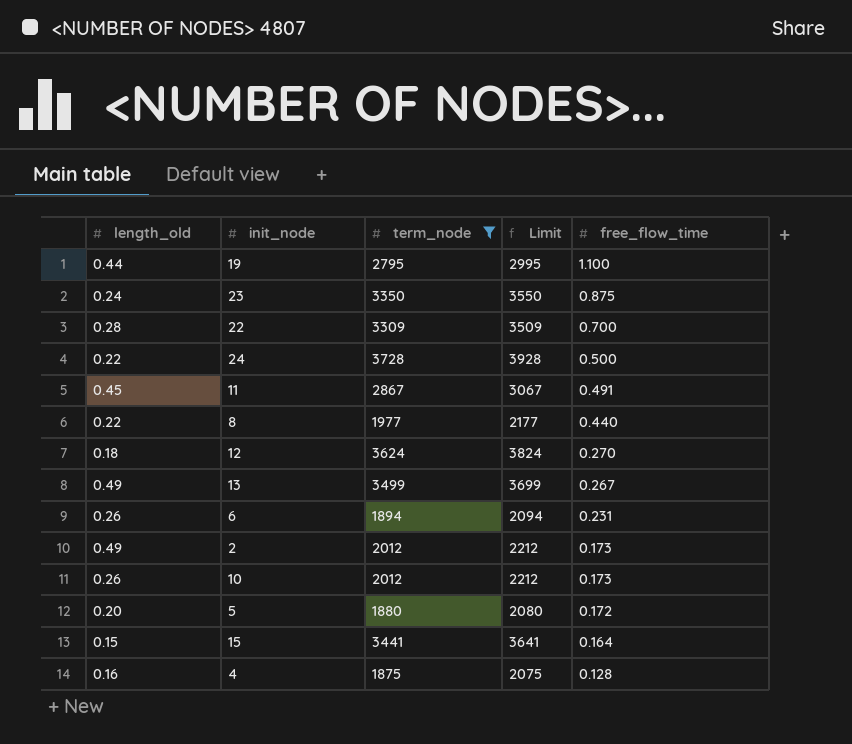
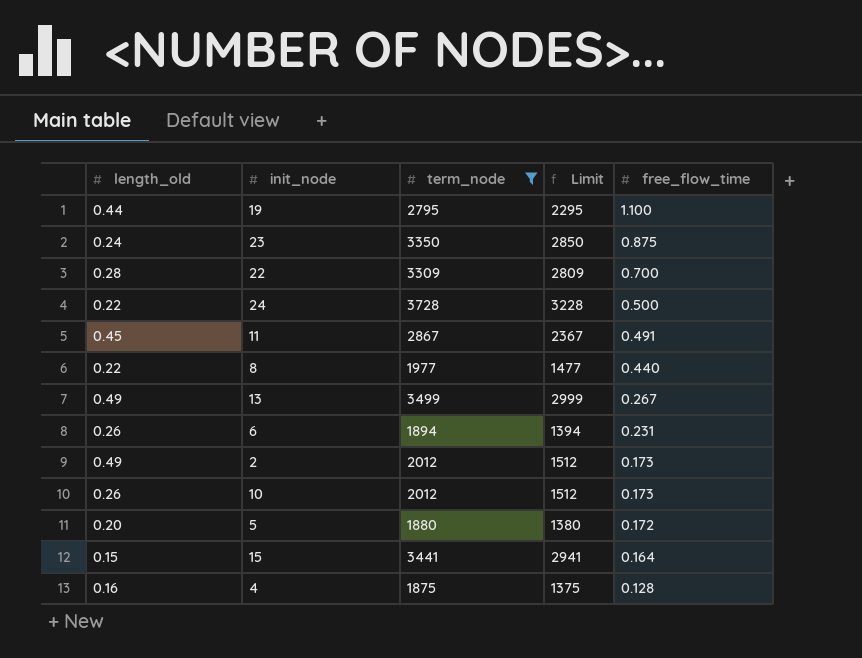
column Limit | formula: [term_node] + 200 -> [term_node] - 500
row 12: 0.18 | 3624 | 3824 | 0.270 -> none

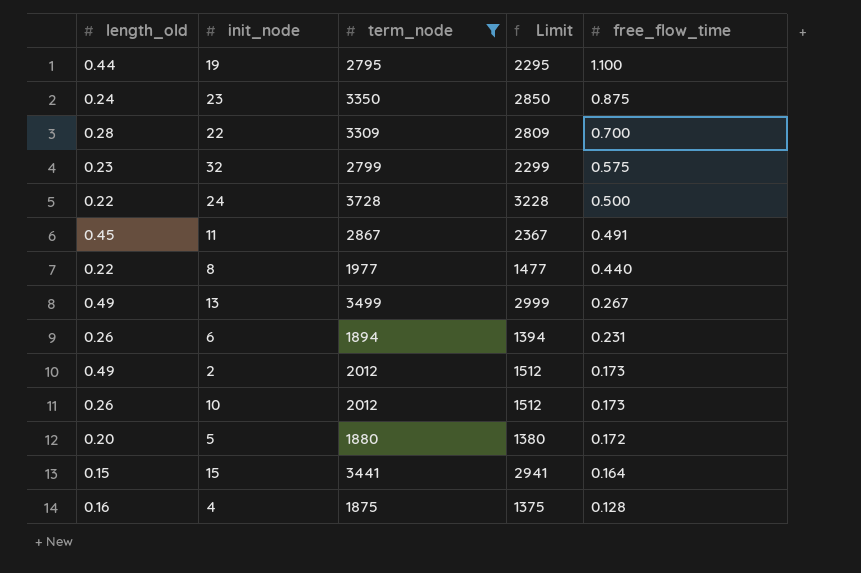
row 32: none -> 0.23 | 2799 | 2299 | 0.575

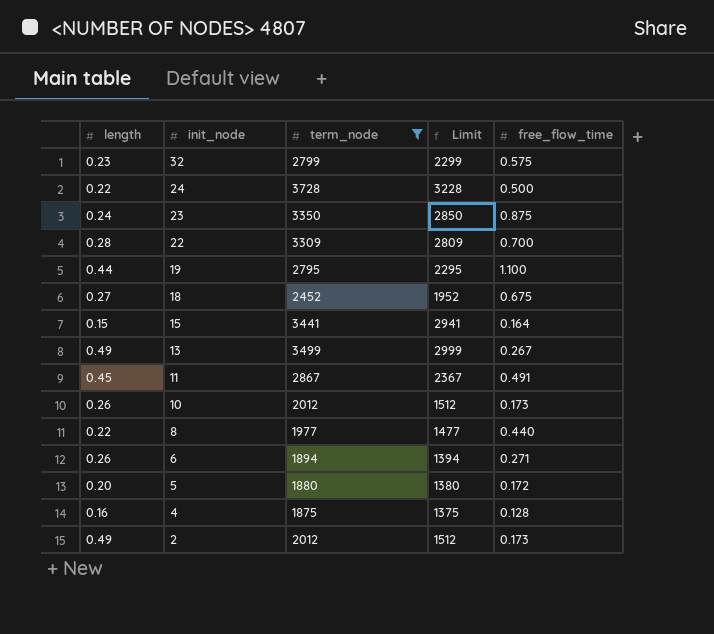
row order: free_flow_time descending -> init_node descending
column name: length_old -> length
row 18: none -> 0.27 | 2452 | 1952 | 0.675
6 | free_flow_time: 0.231 -> 0.271

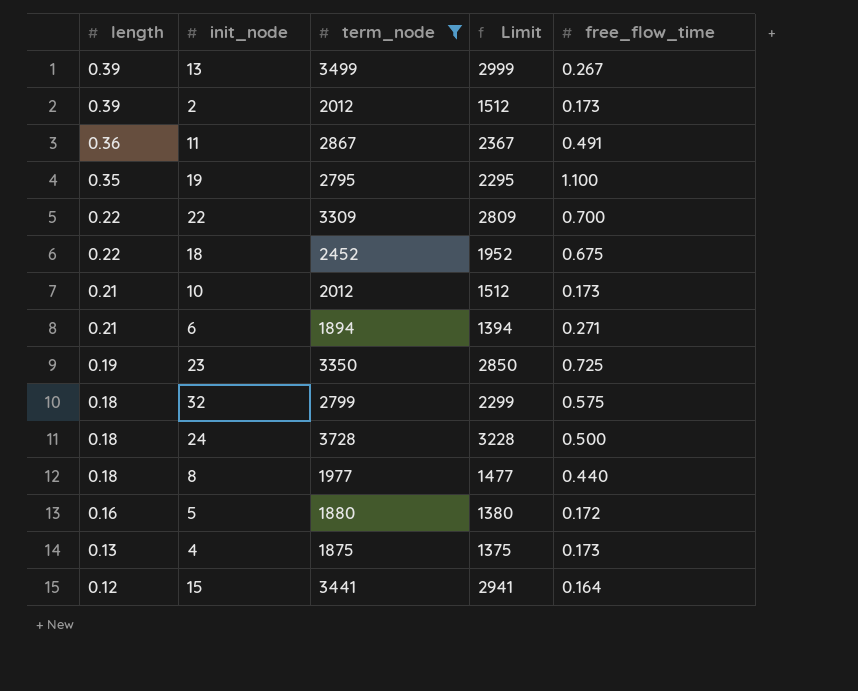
row order: init_node descending -> length descending
13 | length: 0.49 -> 0.39
2 | length: 0.49 -> 0.39
11 | length: 0.45 -> 0.36
19 | length: 0.44 -> 0.35
22 | length: 0.28 -> 0.22
18 | length: 0.27 -> 0.22
10 | length: 0.26 -> 0.21
6 | length: 0.26 -> 0.21
23 | length: 0.24 -> 0.19
23 | free_flow_time: 0.875 -> 0.725
32 | length: 0.23 -> 0.18
24 | length: 0.22 -> 0.18
8 | length: 0.22 -> 0.18
5 | length: 0.20 -> 0.16
4 | length: 0.16 -> 0.13
4 | free_flow_time: 0.128 -> 0.173
15 | length: 0.15 -> 0.12

